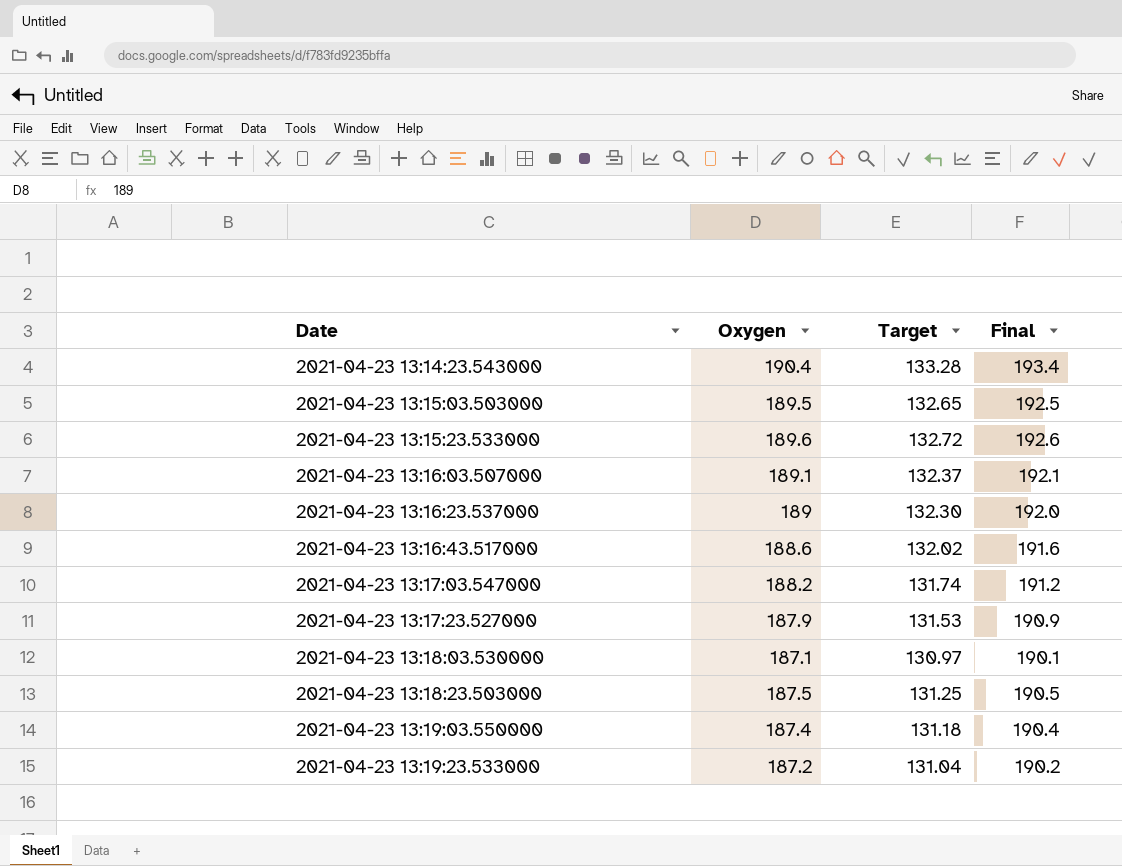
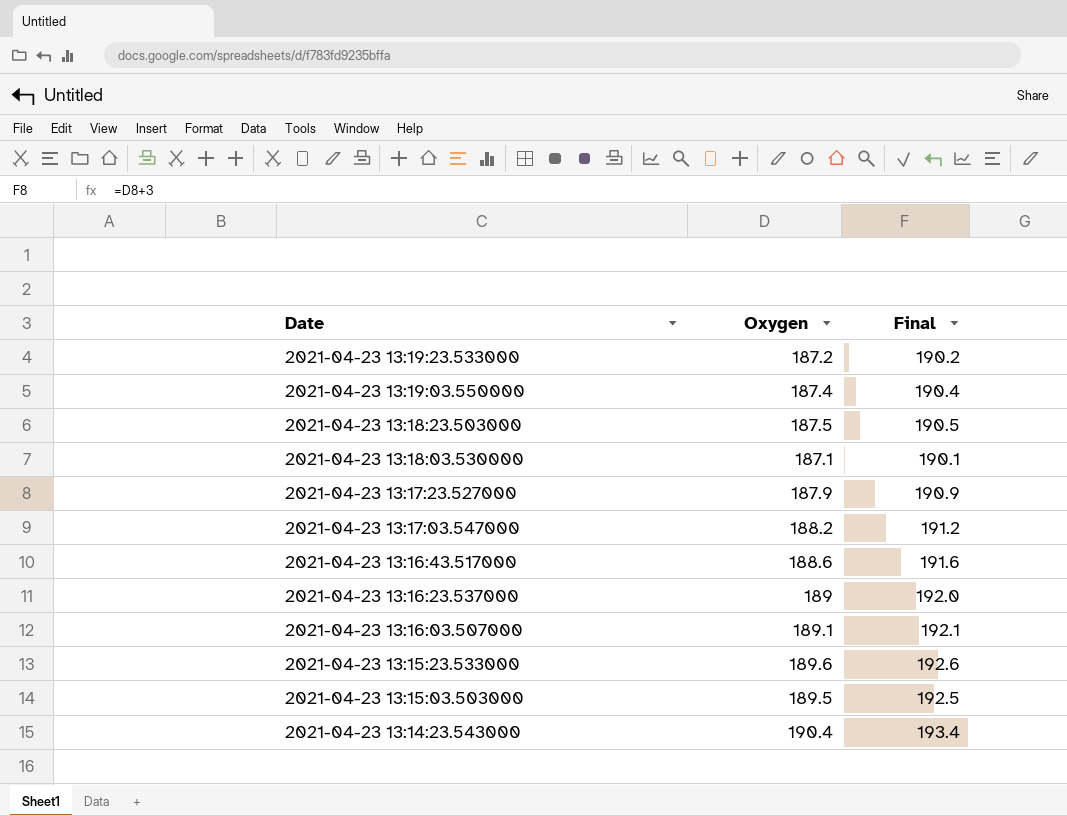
row order: Date ascending -> Date descending
column Target | formula: [Oxygen] * 0.7 -> none

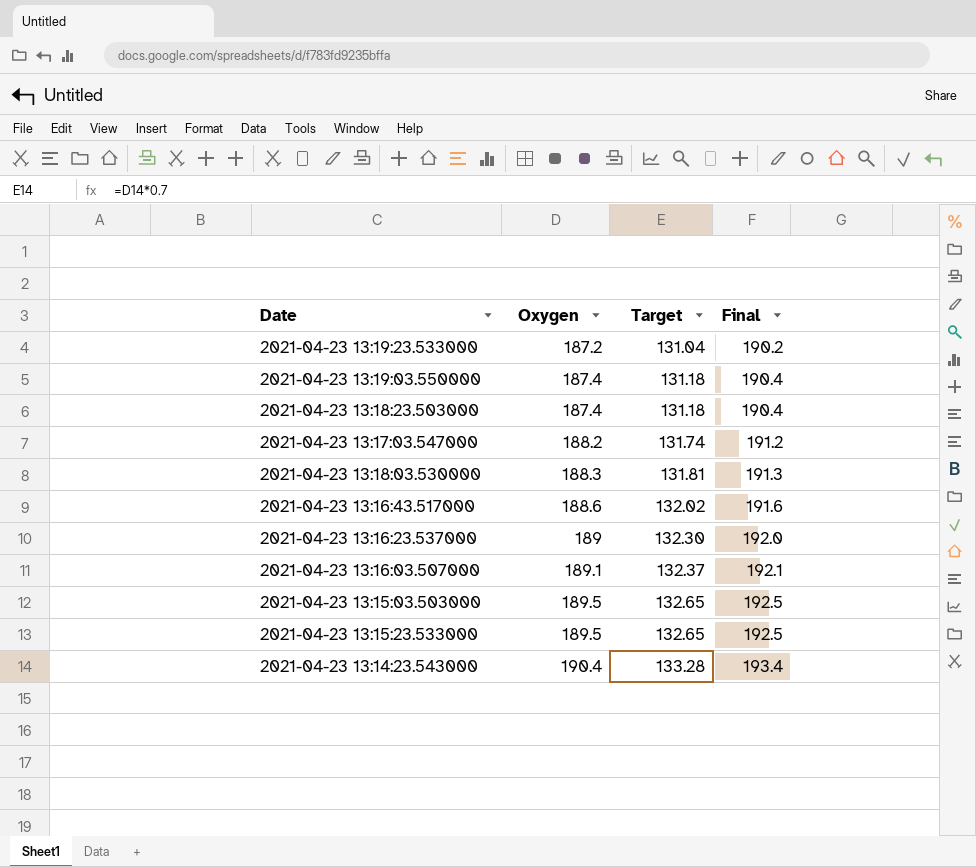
row order: Date descending -> Oxygen ascending
column Target | formula: none -> [Oxygen] * 0.7
row 2021-04-23 13:17:23.527000: 187.9 | 190.9 -> none
2021-04-23 13:18:23.503000 | Oxygen: 187.5 -> 187.4
2021-04-23 13:18:23.503000 | Final: 190.5 -> 190.4
2021-04-23 13:18:03.530000 | Oxygen: 187.1 -> 188.3
2021-04-23 13:18:03.530000 | Final: 190.1 -> 191.3
2021-04-23 13:15:23.533000 | Oxygen: 189.6 -> 189.5
2021-04-23 13:15:23.533000 | Final: 192.6 -> 192.5

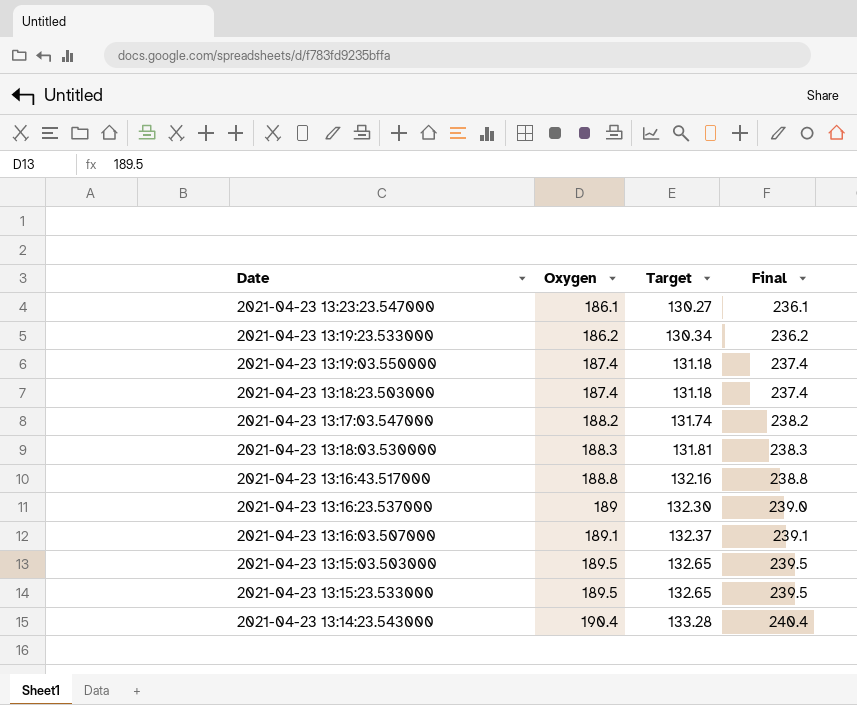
column Final | formula: [Oxygen] + 3 -> [Oxygen] + 50
row 2021-04-23 13:23:23.547000: none -> 186.1 | 130.27 | 236.1
2021-04-23 13:19:23.533000 | Oxygen: 187.2 -> 186.2
2021-04-23 13:19:23.533000 | Target: 131.04 -> 130.34
2021-04-23 13:16:43.517000 | Oxygen: 188.6 -> 188.8
2021-04-23 13:16:43.517000 | Target: 132.02 -> 132.16

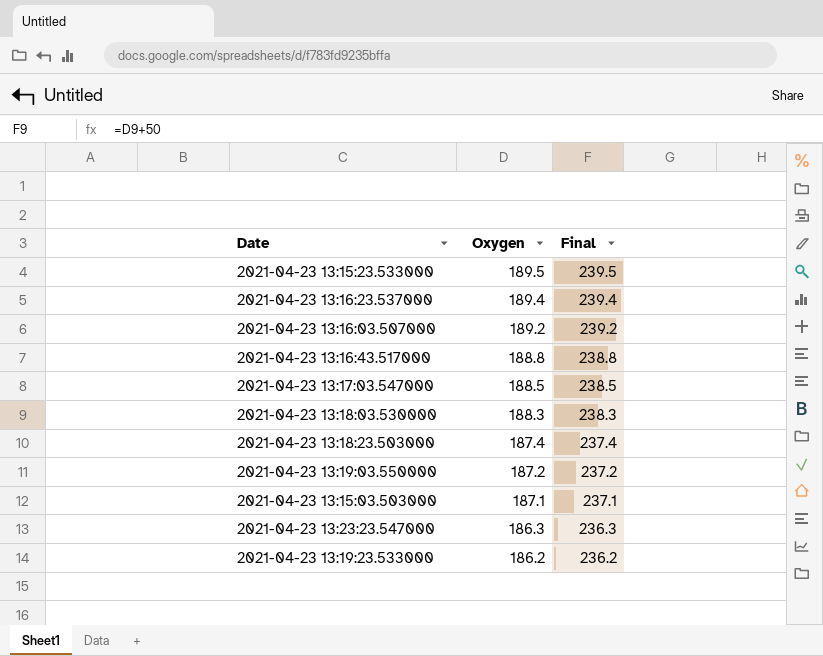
row order: Oxygen ascending -> Oxygen descending
column Target | formula: [Oxygen] * 0.7 -> none
row 2021-04-23 13:14:23.543000: 190.4 | 133.28 | 240.4 -> none
2021-04-23 13:16:23.537000 | Oxygen: 189 -> 189.4
2021-04-23 13:16:23.537000 | Final: 239.0 -> 239.4
2021-04-23 13:16:03.507000 | Oxygen: 189.1 -> 189.2
2021-04-23 13:16:03.507000 | Final: 239.1 -> 239.2
2021-04-23 13:17:03.547000 | Oxygen: 188.2 -> 188.5
2021-04-23 13:17:03.547000 | Final: 238.2 -> 238.5
2021-04-23 13:19:03.550000 | Oxygen: 187.4 -> 187.2
2021-04-23 13:19:03.550000 | Final: 237.4 -> 237.2
2021-04-23 13:15:03.503000 | Oxygen: 189.5 -> 187.1
2021-04-23 13:15:03.503000 | Final: 239.5 -> 237.1
2021-04-23 13:23:23.547000 | Oxygen: 186.1 -> 186.3
2021-04-23 13:23:23.547000 | Final: 236.1 -> 236.3

